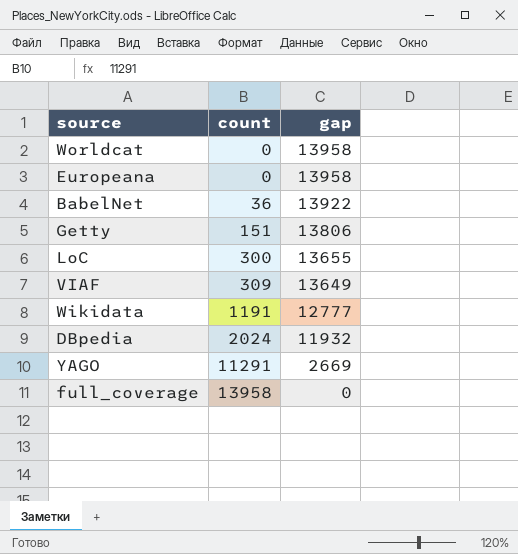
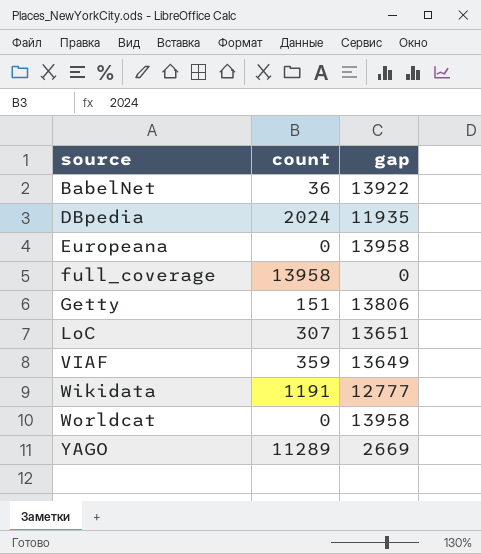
row order: count ascending -> source ascending
DBpedia | gap: 11932 -> 11935
LoC | count: 300 -> 307
LoC | gap: 13655 -> 13651
VIAF | count: 309 -> 359
YAGO | count: 11291 -> 11289

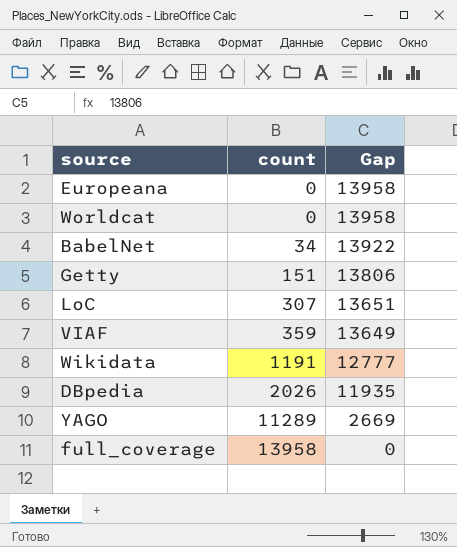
row order: source ascending -> count ascending
column name: gap -> Gap
BabelNet | count: 36 -> 34
DBpedia | count: 2024 -> 2026

